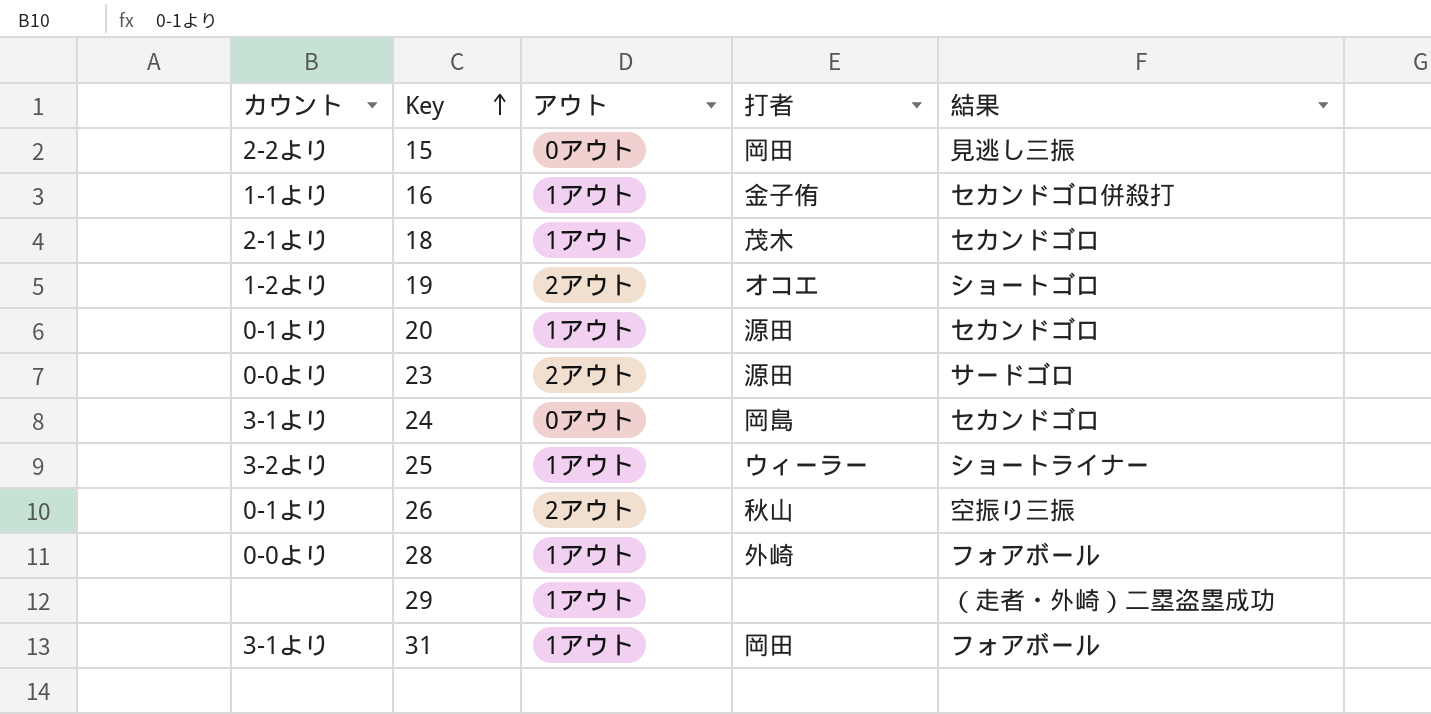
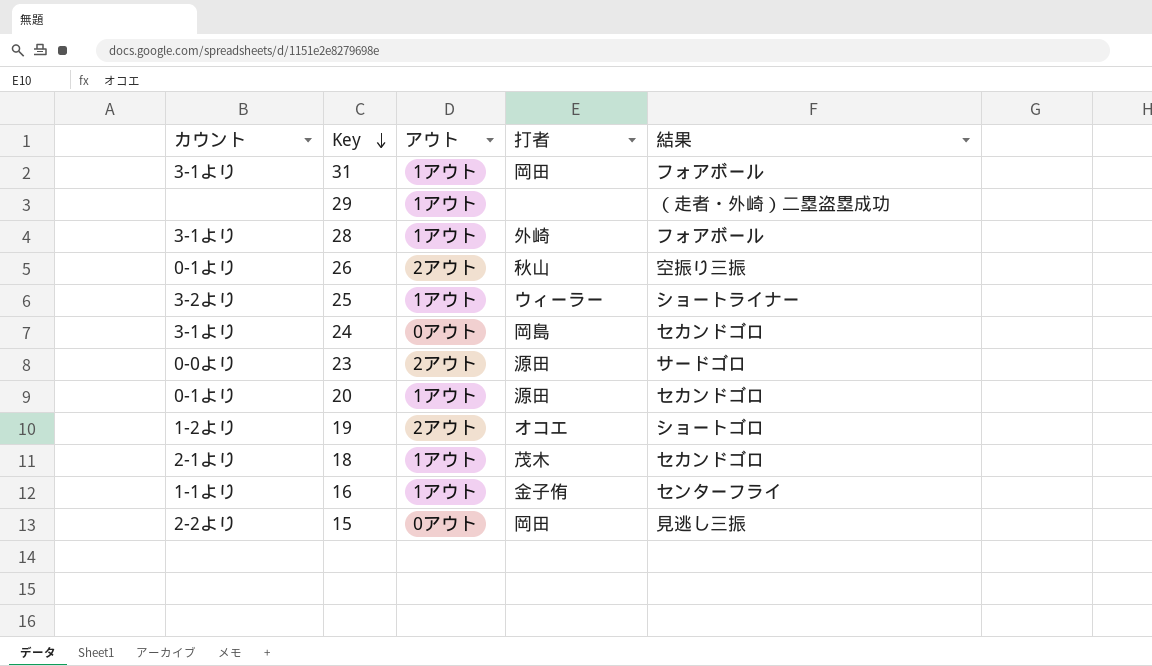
row order: Key ascending -> Key descending
28 | カウント: 0-0より -> 3-1より
16 | 結果: セカンドゴロ併殺打 -> センターフライ

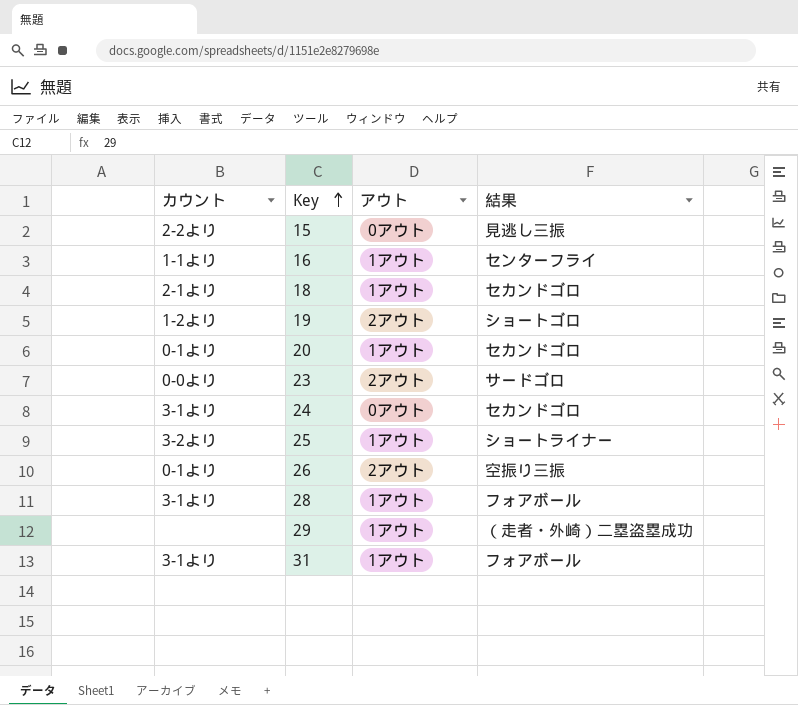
row order: Key descending -> Key ascending
column 打者 | position: 4 -> none

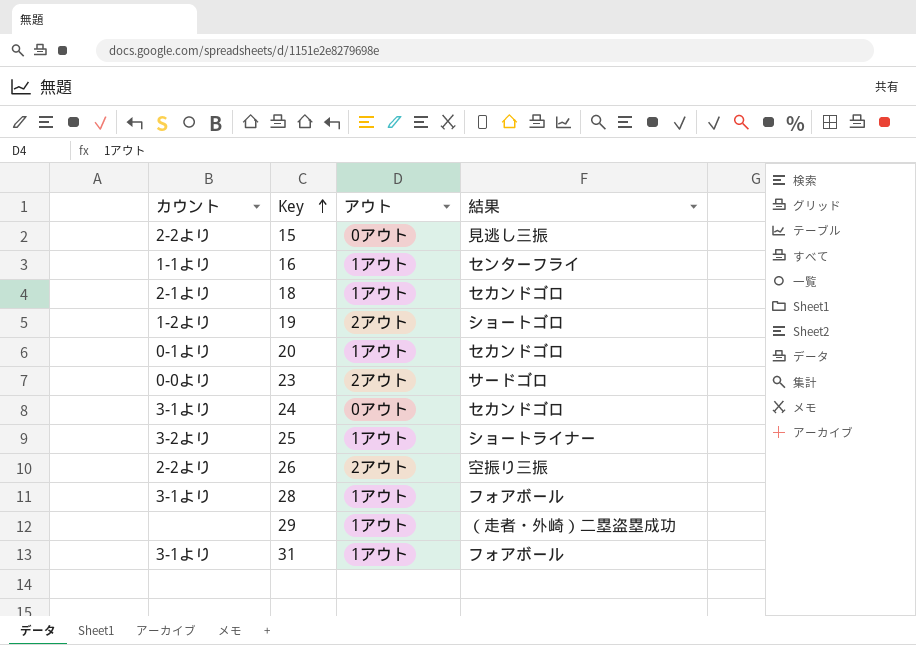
26 | カウント: 0-1より -> 2-2より

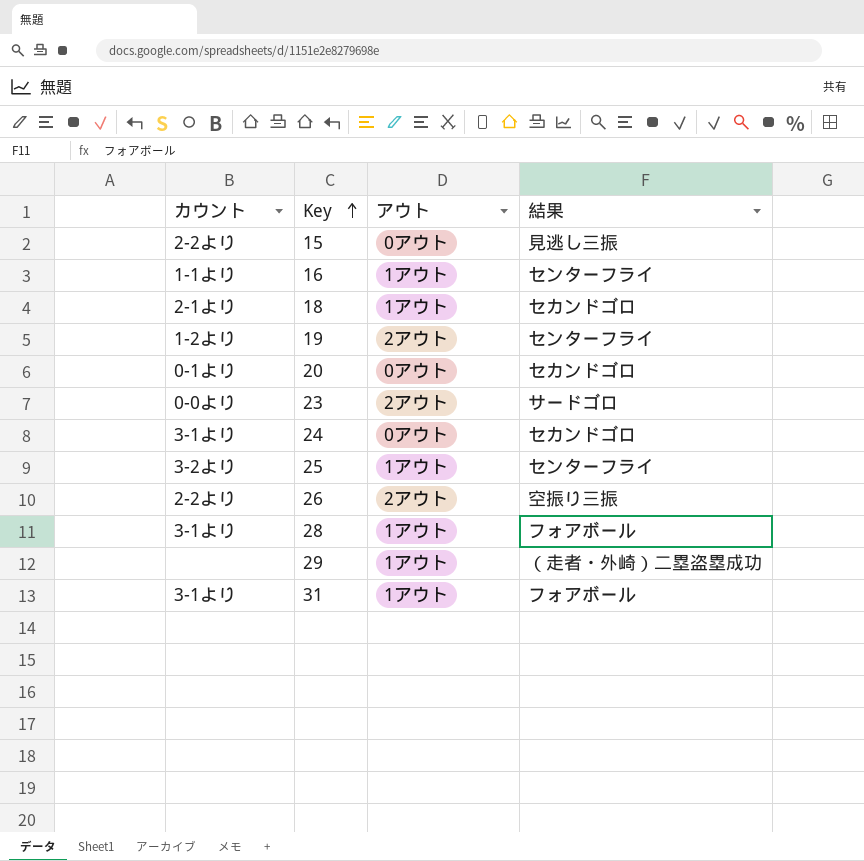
19 | 結果: ショートゴロ -> センターフライ
20 | アウト: 1アウト -> 0アウト
25 | 結果: ショートライナー -> センターフライ

